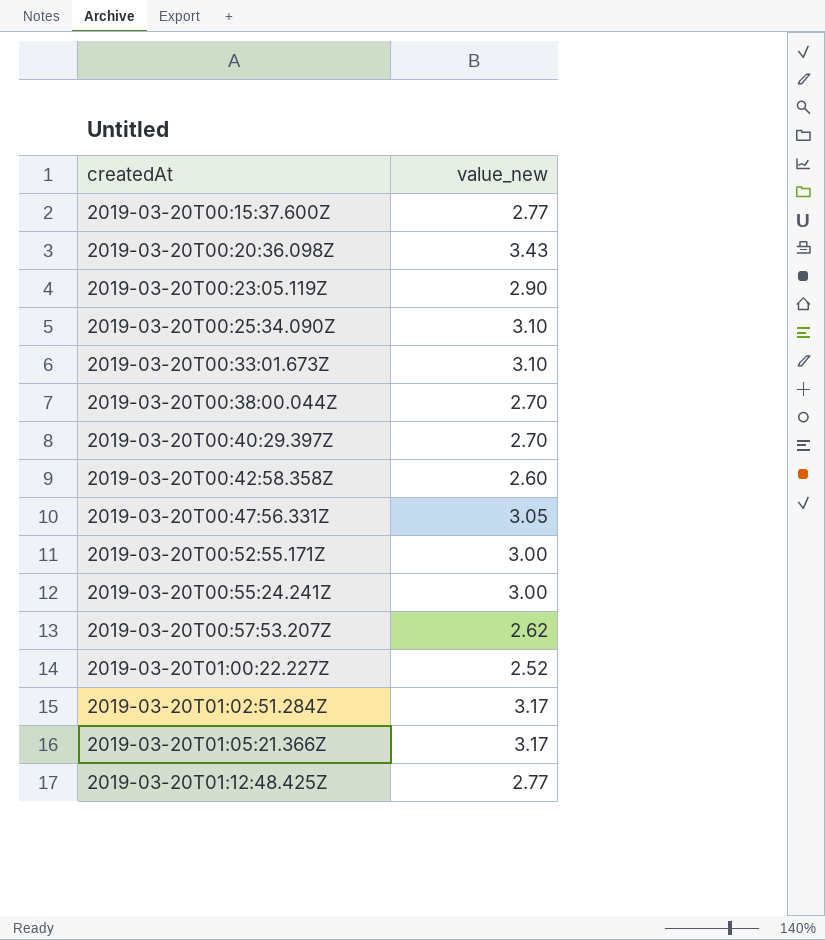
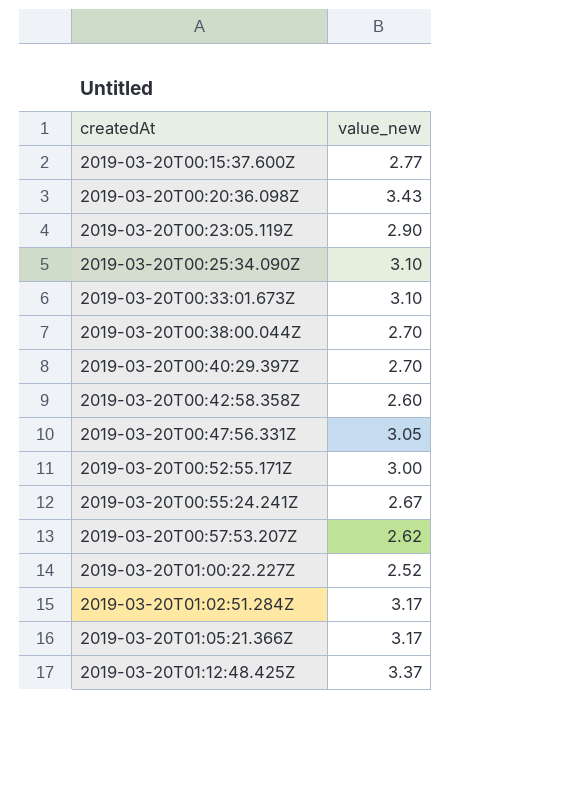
2019-03-20T00:55:24.241Z | value_new: 3.00 -> 2.67
2019-03-20T01:12:48.425Z | value_new: 2.77 -> 3.37

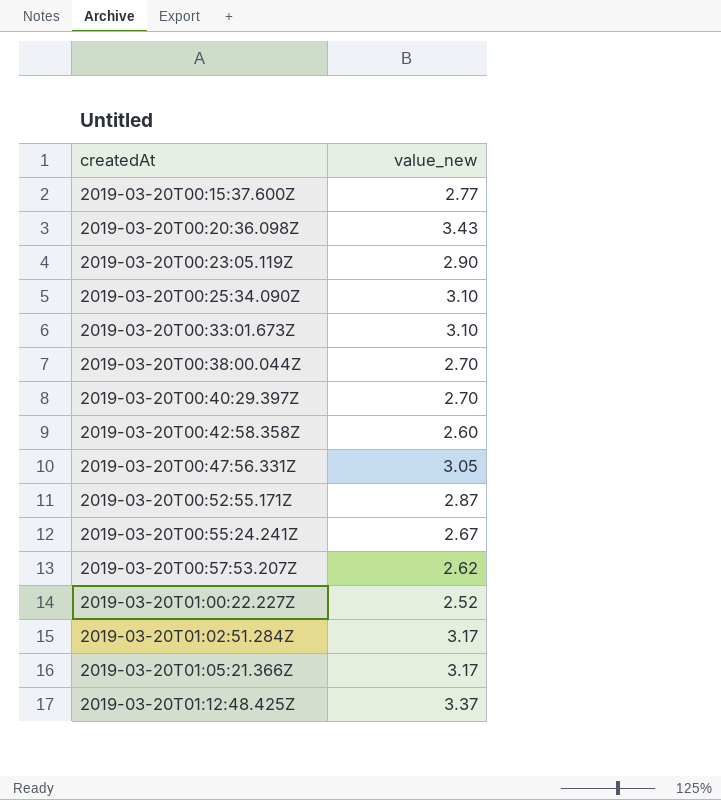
2019-03-20T00:52:55.171Z | value_new: 3.00 -> 2.87

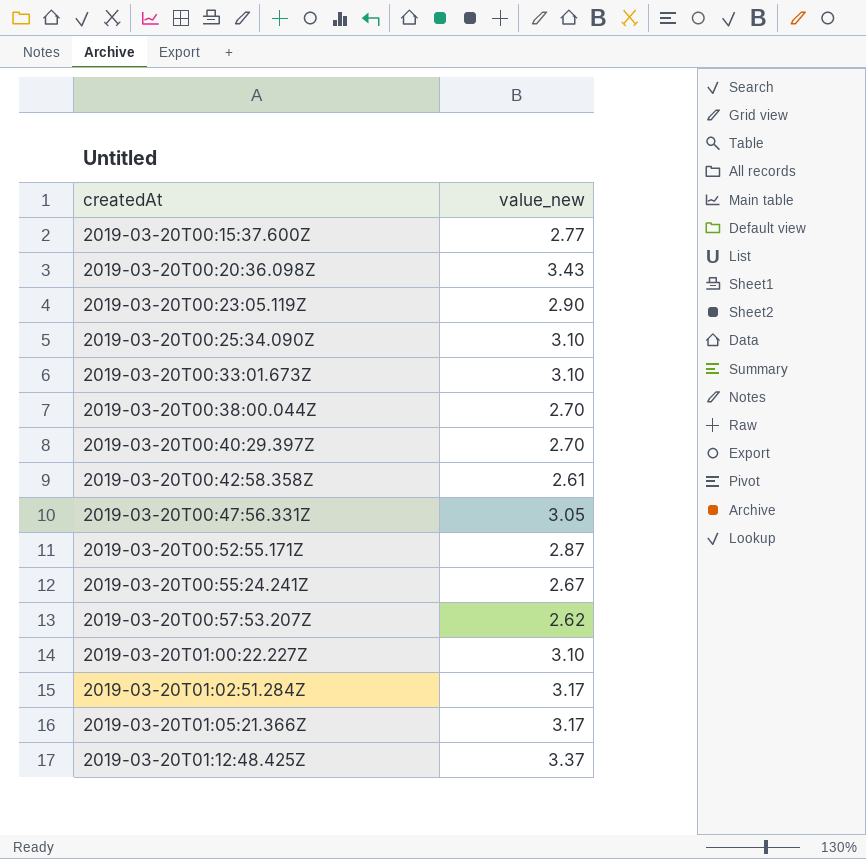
2019-03-20T00:42:58.358Z | value_new: 2.60 -> 2.61
2019-03-20T01:00:22.227Z | value_new: 2.52 -> 3.10

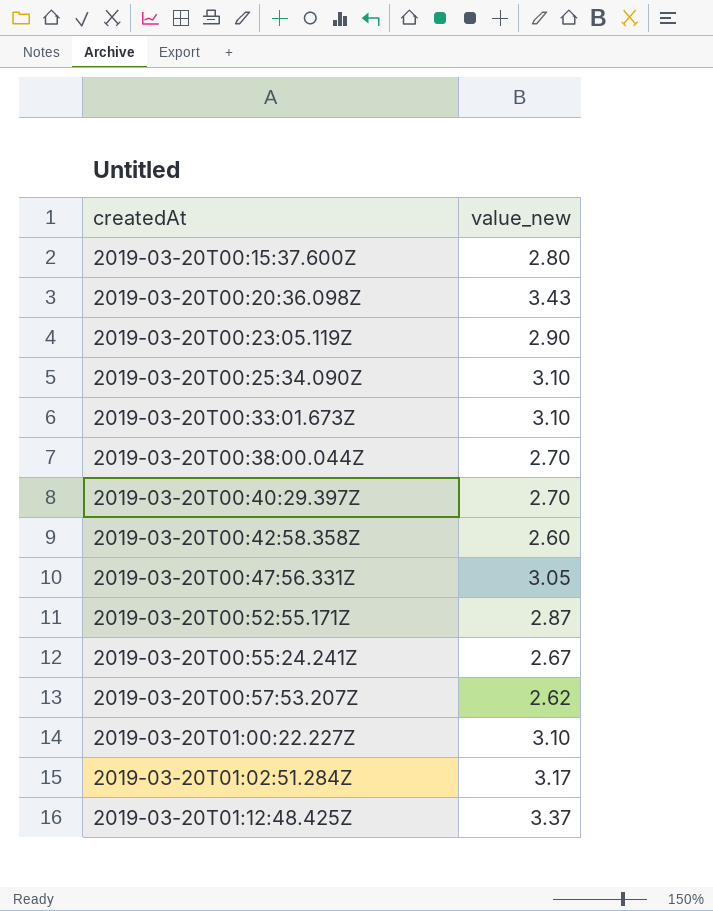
row 2019-03-20T01:05:21.366Z: 3.17 -> none
2019-03-20T00:15:37.600Z | value_new: 2.77 -> 2.80
2019-03-20T00:42:58.358Z | value_new: 2.61 -> 2.60

